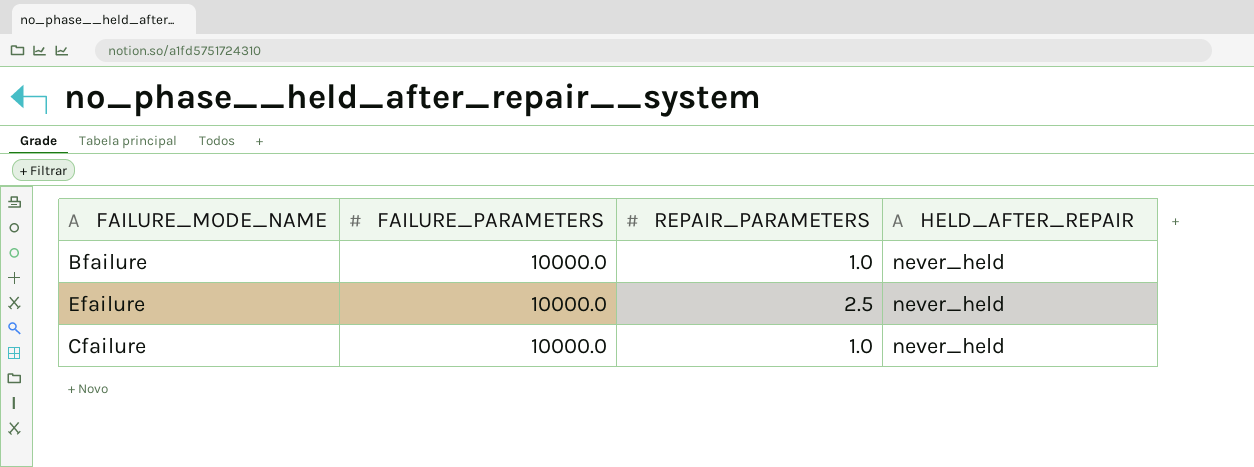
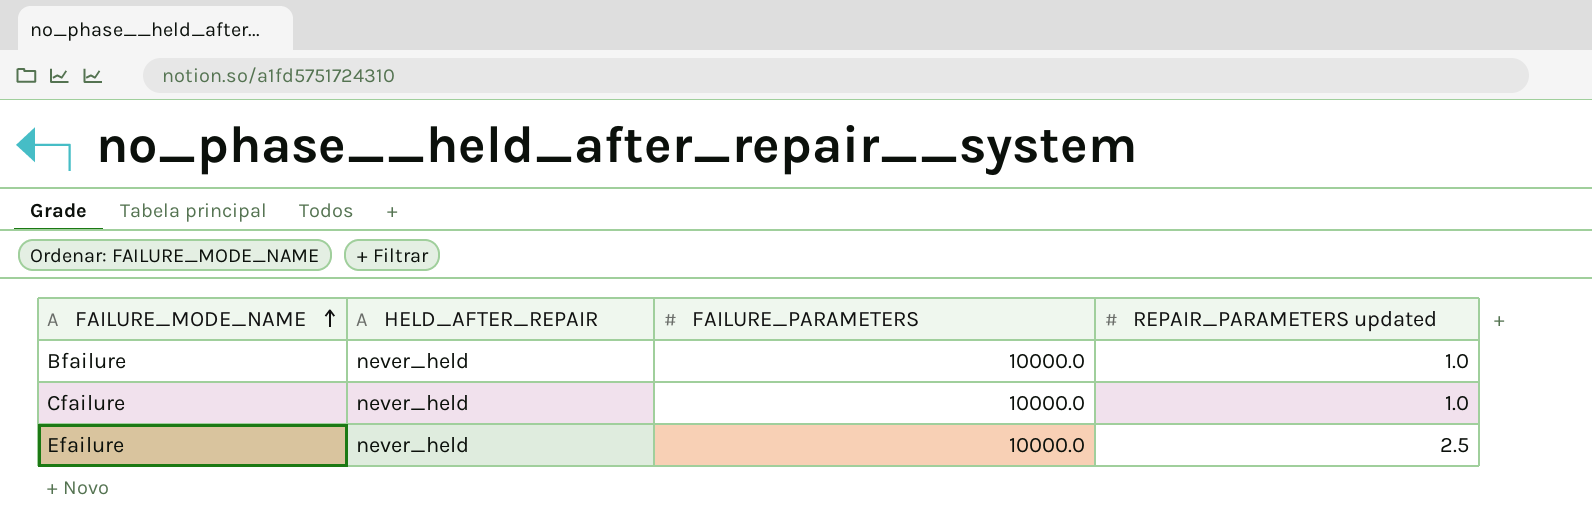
row order: none -> FAILURE_MODE_NAME ascending
column HELD_AFTER_REPAIR | position: 4 -> 2
column name: REPAIR_PARAMETERS -> REPAIR_PARAMETERS updated

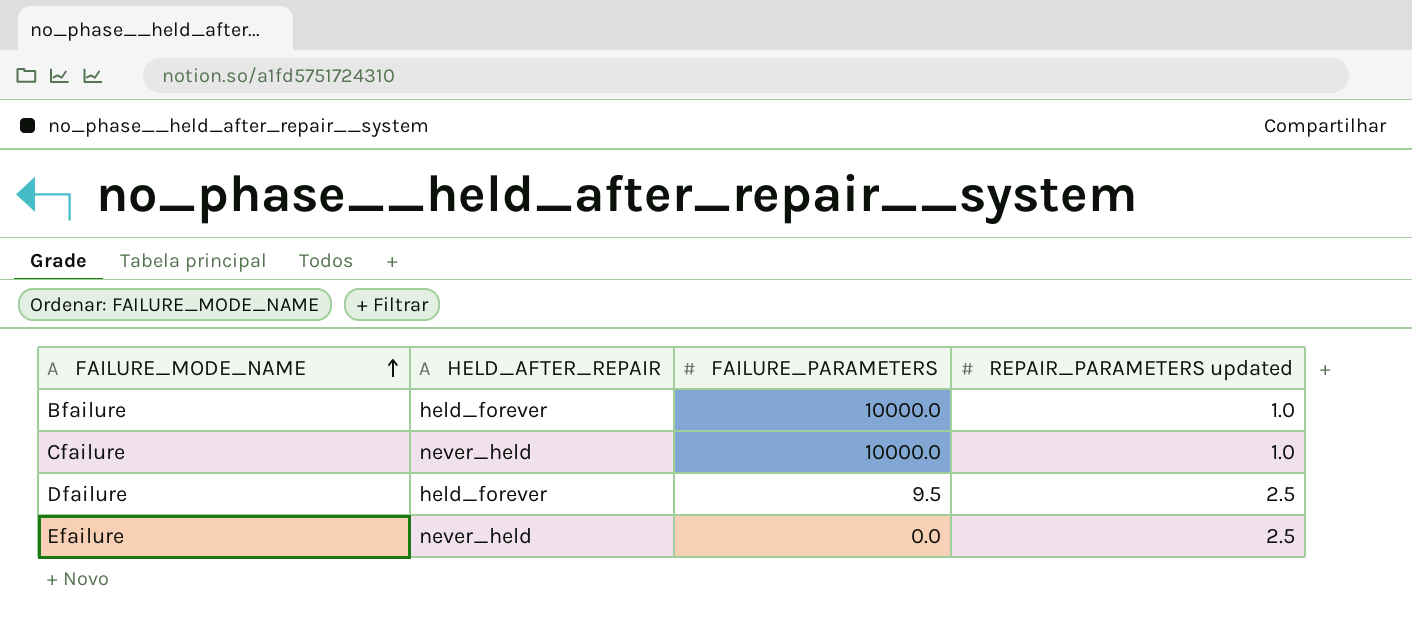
Bfailure | HELD_AFTER_REPAIR: never_held -> held_forever
row Dfailure: none -> held_forever | 9.5 | 2.5
Efailure | FAILURE_PARAMETERS: 10000.0 -> 0.0

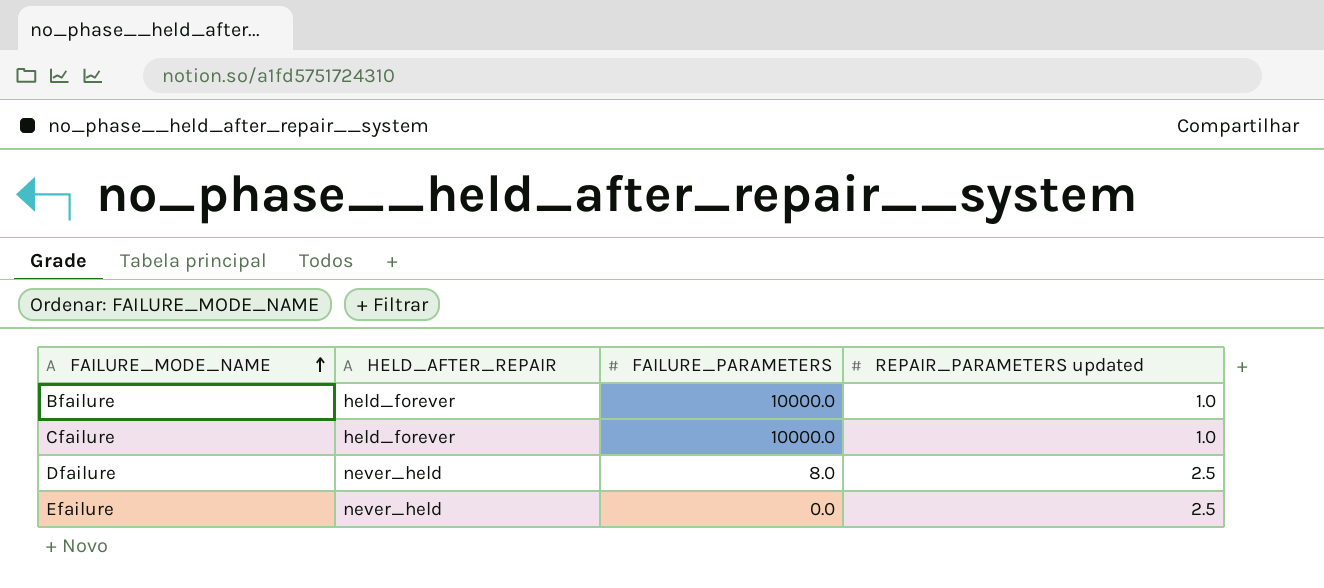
Cfailure | HELD_AFTER_REPAIR: never_held -> held_forever
Dfailure | HELD_AFTER_REPAIR: held_forever -> never_held
Dfailure | FAILURE_PARAMETERS: 9.5 -> 8.0

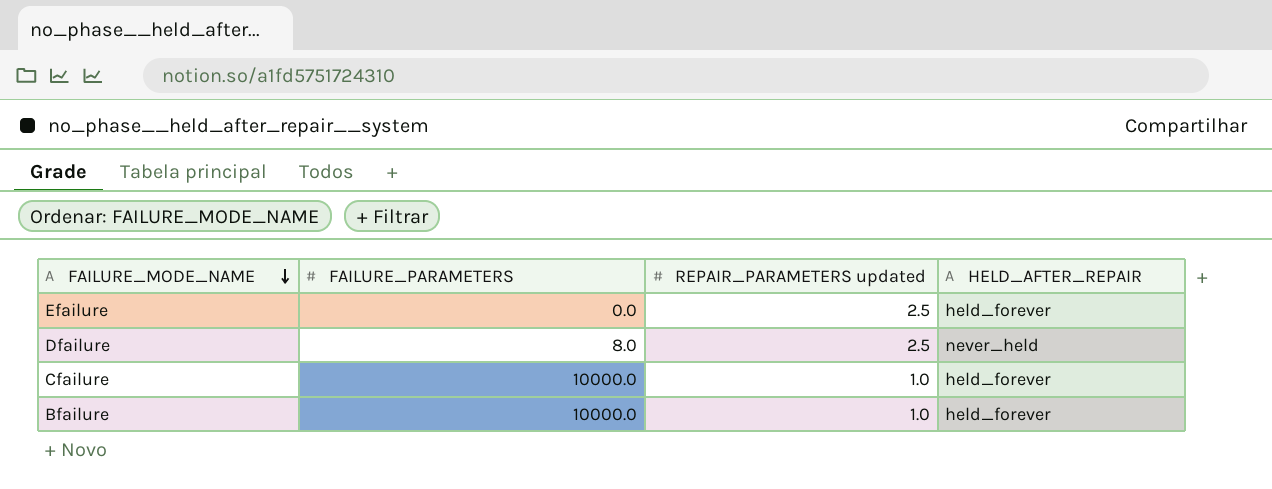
row order: FAILURE_MODE_NAME ascending -> FAILURE_MODE_NAME descending
column HELD_AFTER_REPAIR | position: 2 -> 4
Efailure | HELD_AFTER_REPAIR: never_held -> held_forever

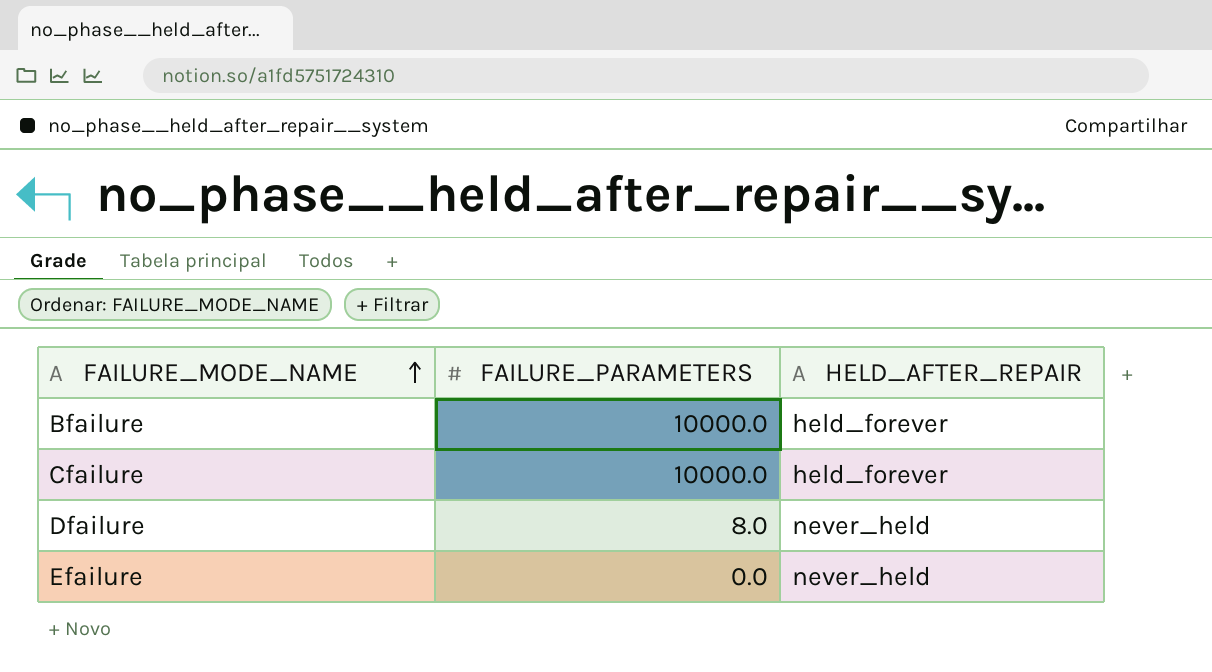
row order: FAILURE_MODE_NAME descending -> FAILURE_MODE_NAME ascending
column REPAIR_PARAMETERS updated | position: 3 -> none
Efailure | HELD_AFTER_REPAIR: held_forever -> never_held

